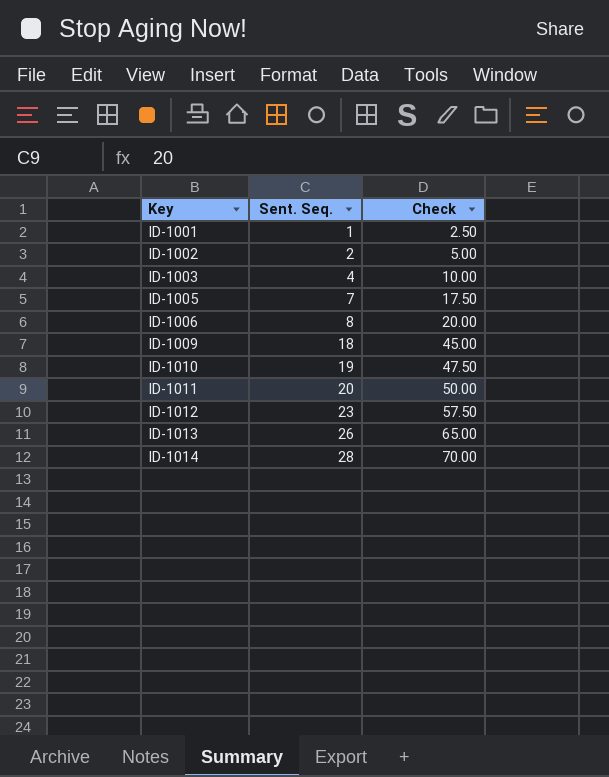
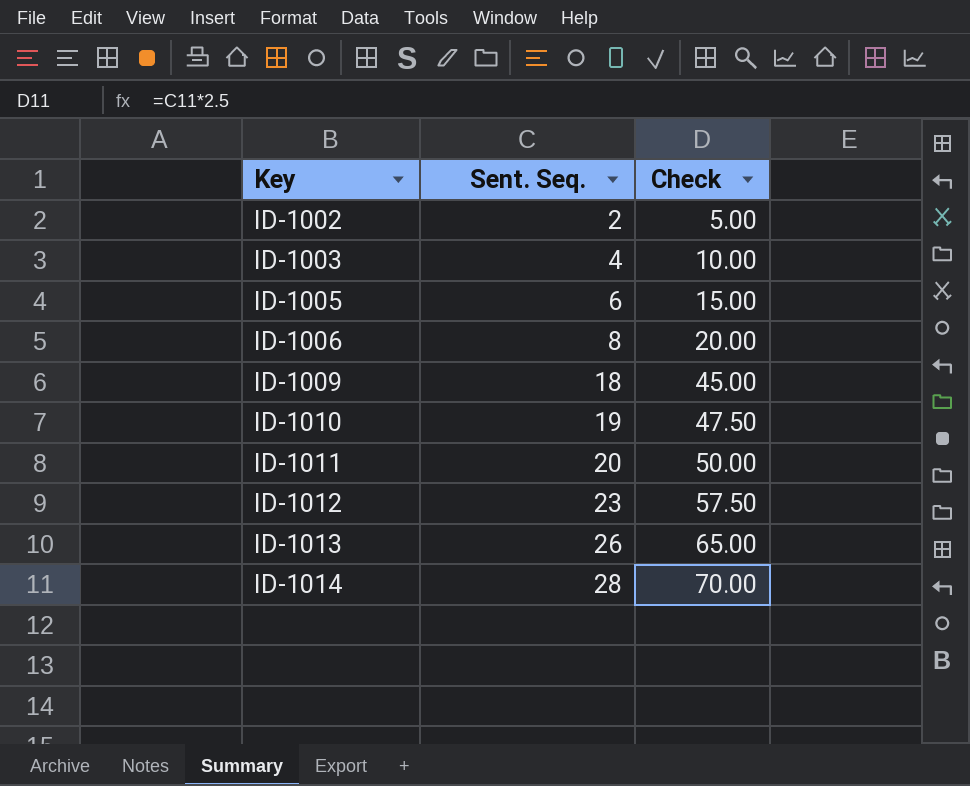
row ID-1001: 1 | 2.50 -> none
ID-1005 | Sent. Seq.: 7 -> 6
ID-1005 | Check: 17.50 -> 15.00

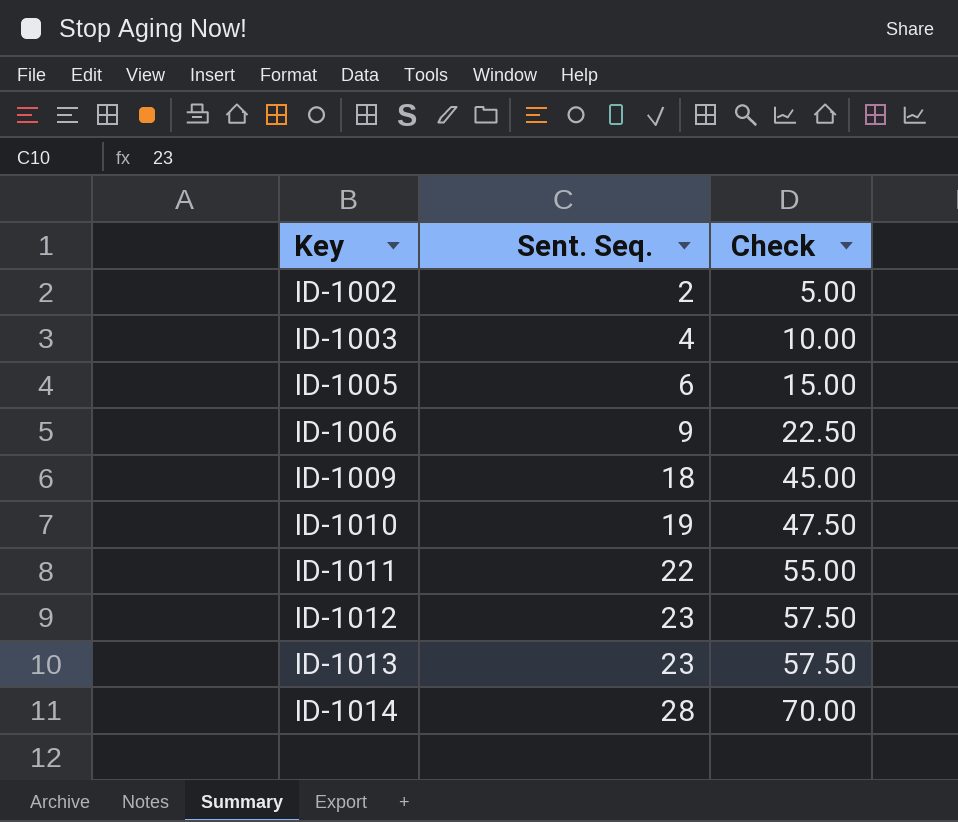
ID-1006 | Sent. Seq.: 8 -> 9
ID-1006 | Check: 20.00 -> 22.50
ID-1011 | Sent. Seq.: 20 -> 22
ID-1011 | Check: 50.00 -> 55.00
ID-1013 | Sent. Seq.: 26 -> 23
ID-1013 | Check: 65.00 -> 57.50

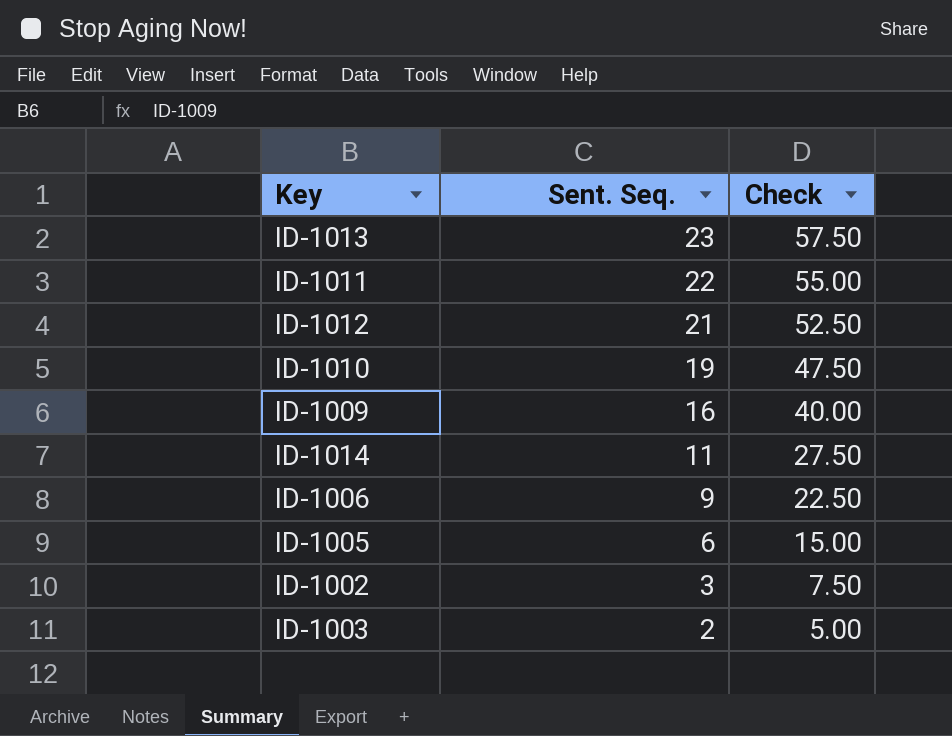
row order: Key ascending -> Sent. Seq. descending
ID-1012 | Sent. Seq.: 23 -> 21
ID-1012 | Check: 57.50 -> 52.50
ID-1009 | Sent. Seq.: 18 -> 16
ID-1009 | Check: 45.00 -> 40.00
ID-1014 | Sent. Seq.: 28 -> 11
ID-1014 | Check: 70.00 -> 27.50
ID-1002 | Sent. Seq.: 2 -> 3
ID-1002 | Check: 5.00 -> 7.50
ID-1003 | Sent. Seq.: 4 -> 2
ID-1003 | Check: 10.00 -> 5.00

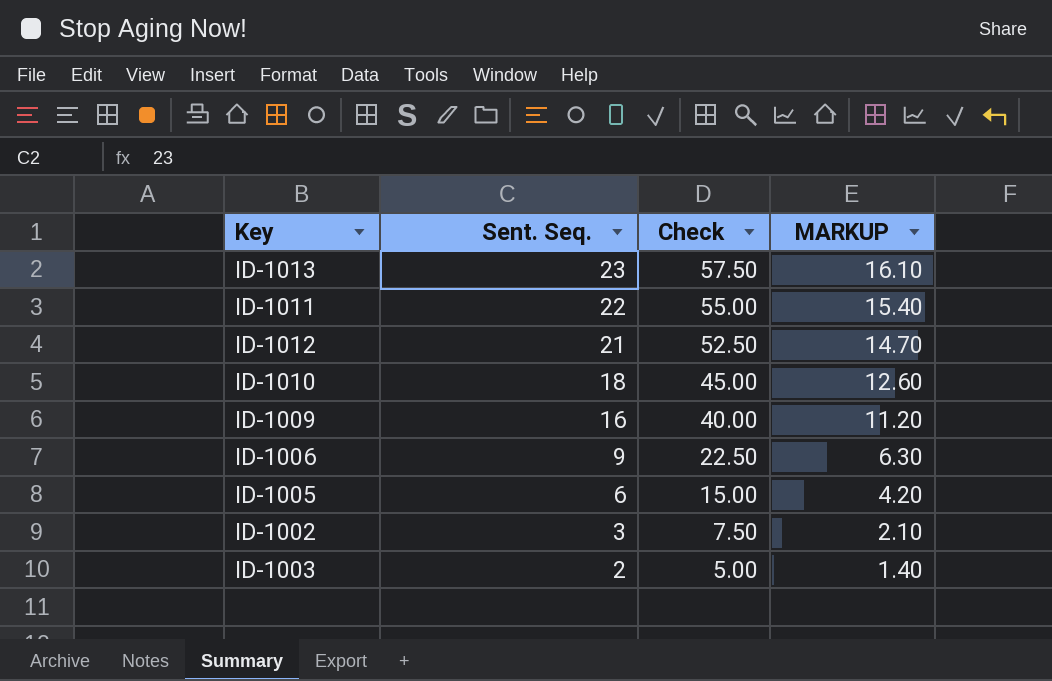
column MARKUP | formula: none -> [Sent. Seq.] * 0.7
row ID-1014: 11 | 27.50 -> none
ID-1010 | Sent. Seq.: 19 -> 18
ID-1010 | Check: 47.50 -> 45.00

